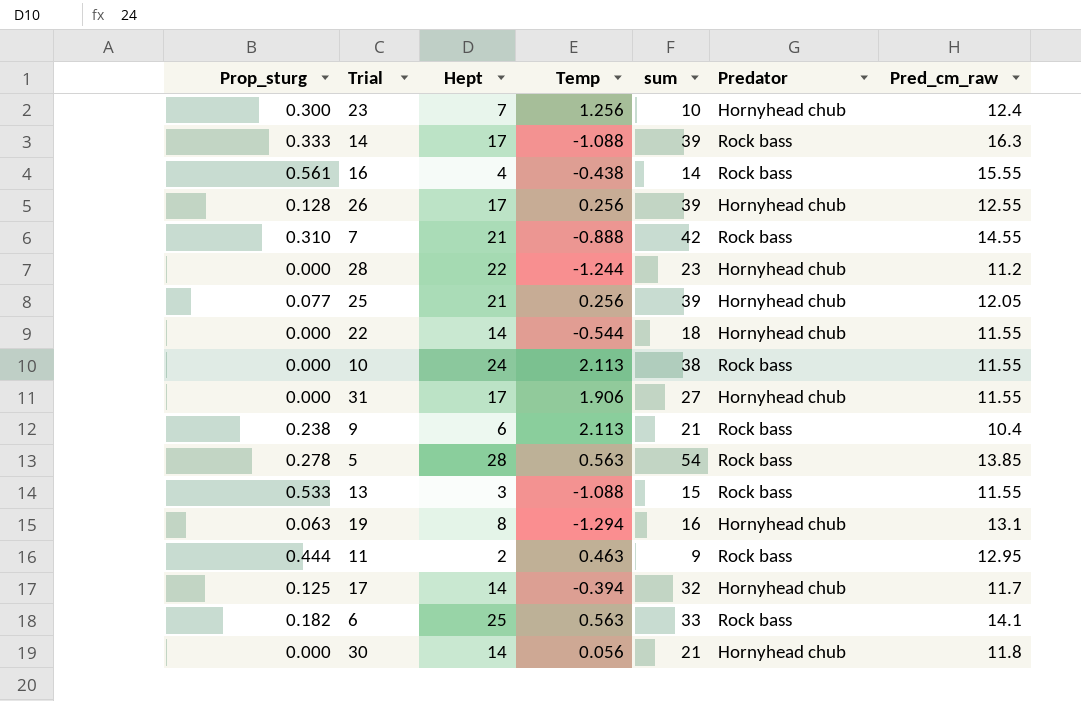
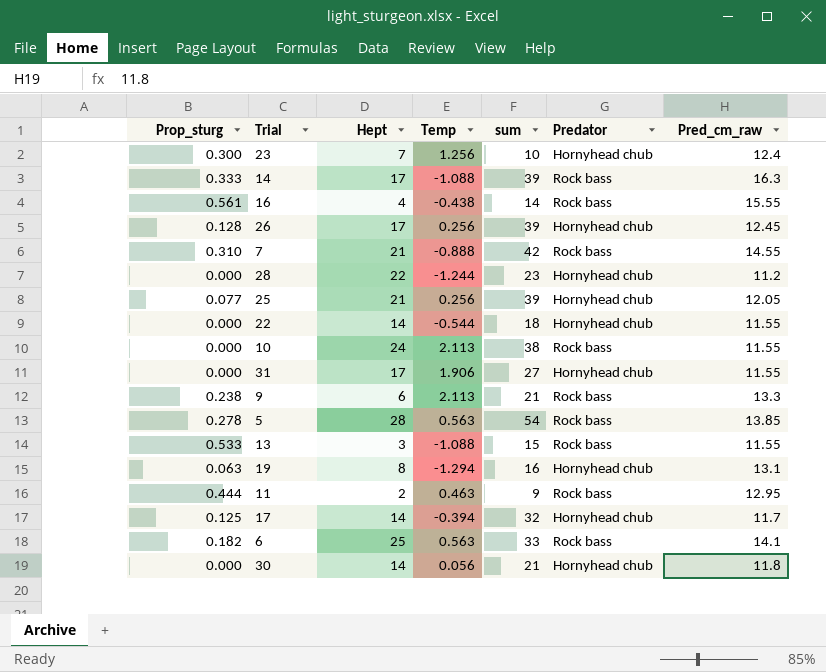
26 | Pred_cm_raw: 12.55 -> 12.45
9 | Pred_cm_raw: 10.4 -> 13.3

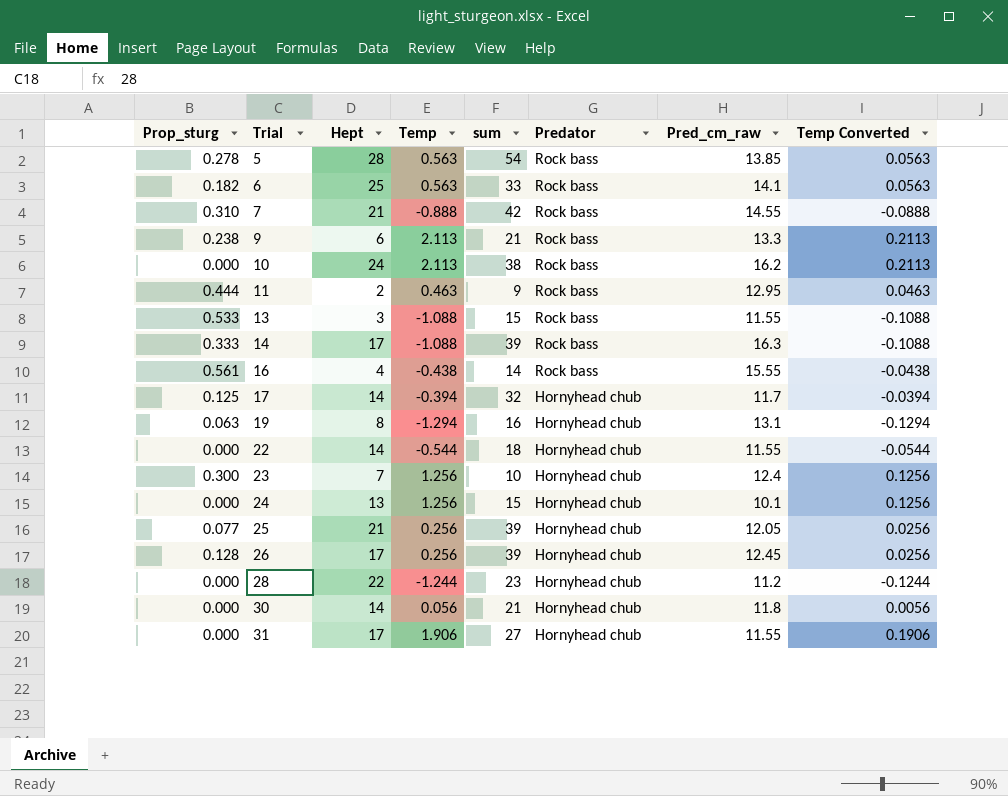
row order: none -> Trial ascending
column Temp Converted | formula: none -> [Temp] * 0.1
10 | Pred_cm_raw: 11.55 -> 16.2
row 24: none -> 0.000 | 13 | 1.256 | 15 | Hornyhead chub | 10.1 | 0.1256

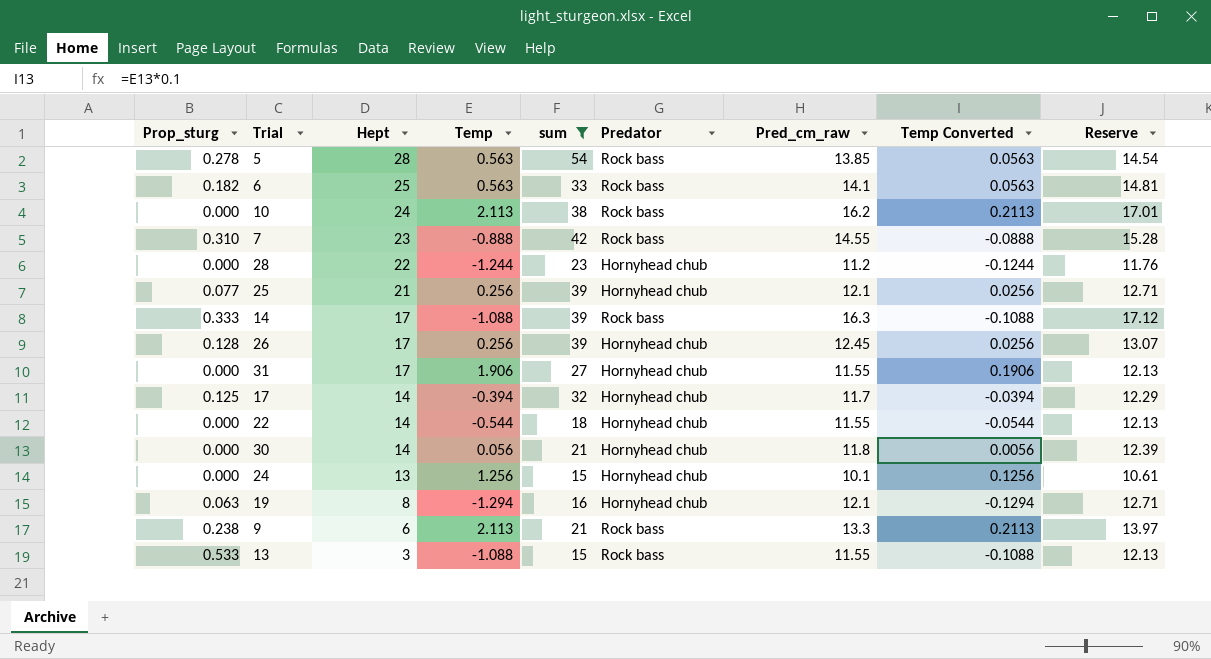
filter: none -> sum >= 15
row order: Trial ascending -> Hept descending
column Reserve | formula: none -> [Pred_cm_raw] * 1.05
7 | Hept: 21 -> 23
25 | Pred_cm_raw: 12.05 -> 12.1
19 | Pred_cm_raw: 13.1 -> 12.1

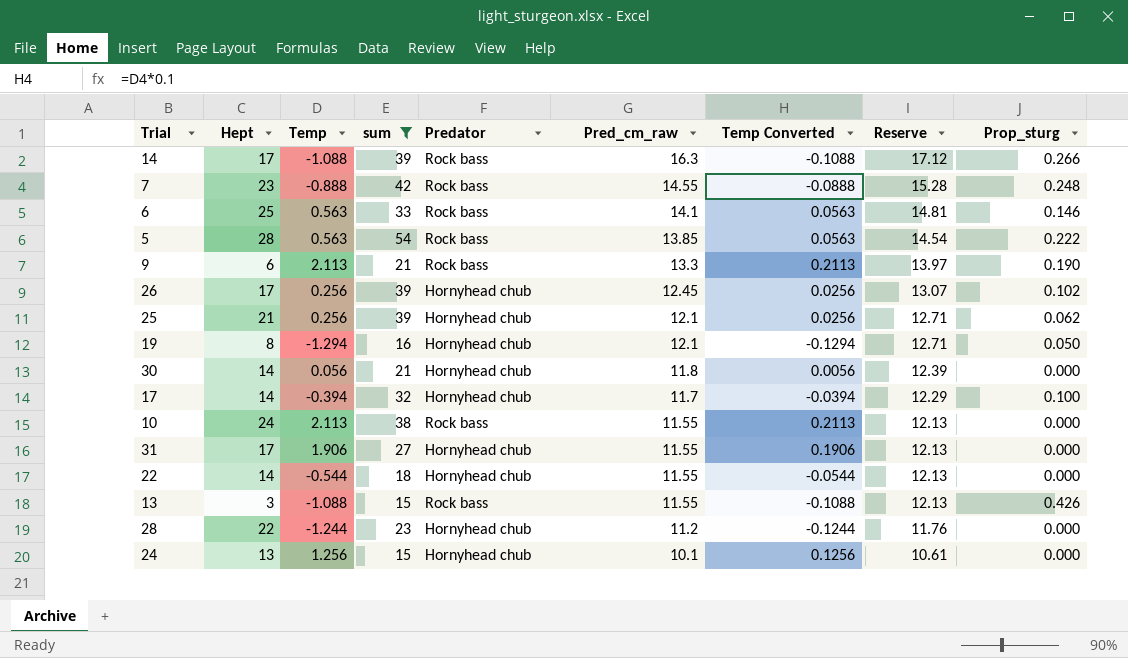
row order: Hept descending -> Pred_cm_raw descending
column Prop_sturg | position: 1 -> 9
14 | Prop_sturg: 0.333 -> 0.266
7 | Prop_sturg: 0.310 -> 0.248
6 | Prop_sturg: 0.182 -> 0.146
5 | Prop_sturg: 0.278 -> 0.222
9 | Prop_sturg: 0.238 -> 0.190
26 | Prop_sturg: 0.128 -> 0.102
25 | Prop_sturg: 0.077 -> 0.062
19 | Prop_sturg: 0.063 -> 0.050
17 | Prop_sturg: 0.125 -> 0.100
10 | Pred_cm_raw: 16.2 -> 11.55
10 | Reserve: 17.01 -> 12.13
13 | Prop_sturg: 0.533 -> 0.426

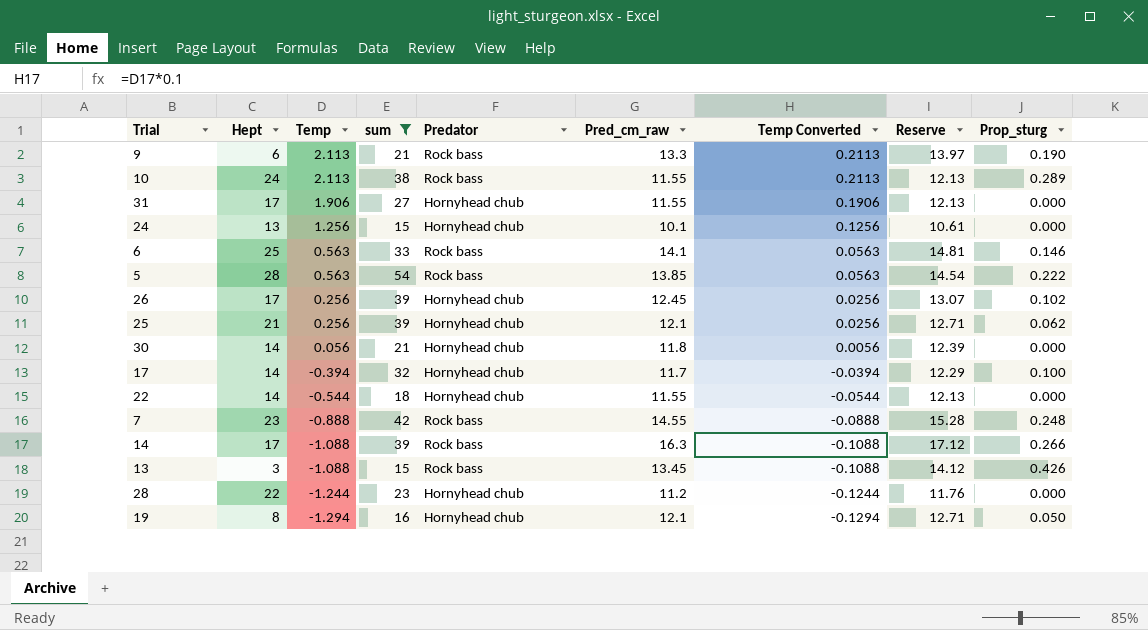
row order: Pred_cm_raw descending -> Temp descending
10 | Prop_sturg: 0.000 -> 0.289
13 | Pred_cm_raw: 11.55 -> 13.45
13 | Reserve: 12.13 -> 14.12

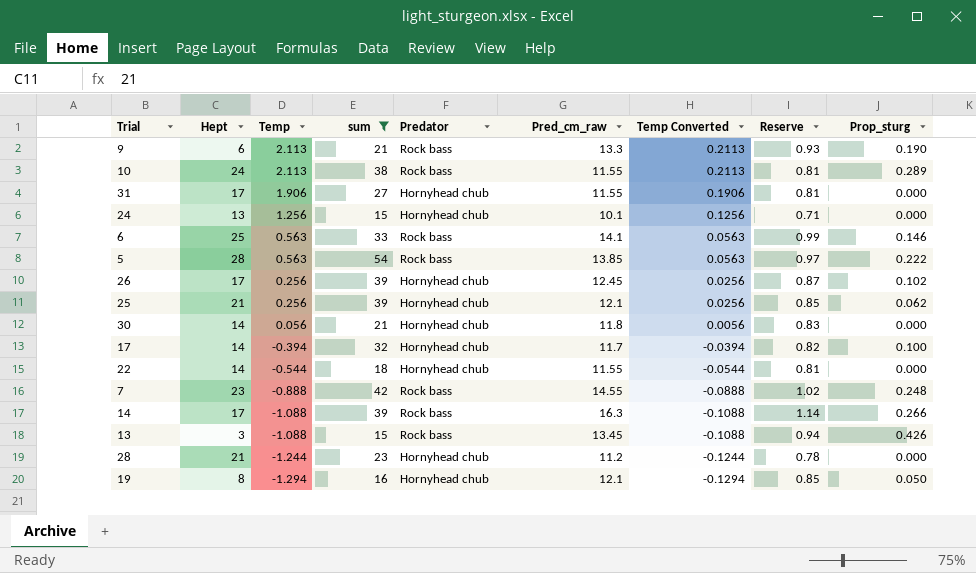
column Reserve | formula: [Pred_cm_raw] * 1.05 -> [Pred_cm_raw] * 0.07
28 | Hept: 22 -> 21

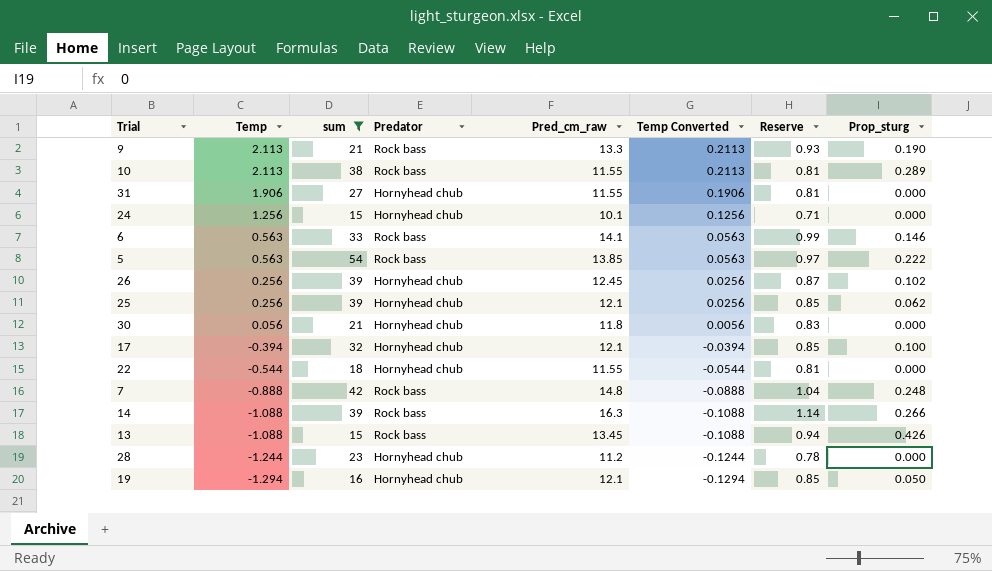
column Hept | position: 2 -> none
17 | Pred_cm_raw: 11.7 -> 12.1
17 | Reserve: 0.82 -> 0.85
7 | Pred_cm_raw: 14.55 -> 14.8
7 | Reserve: 1.02 -> 1.04

